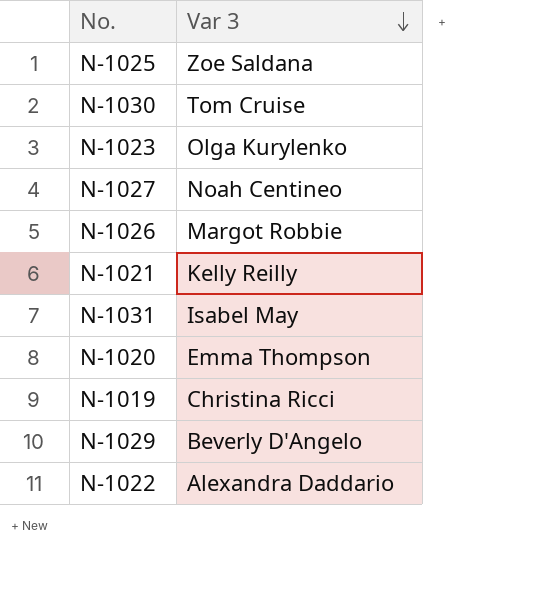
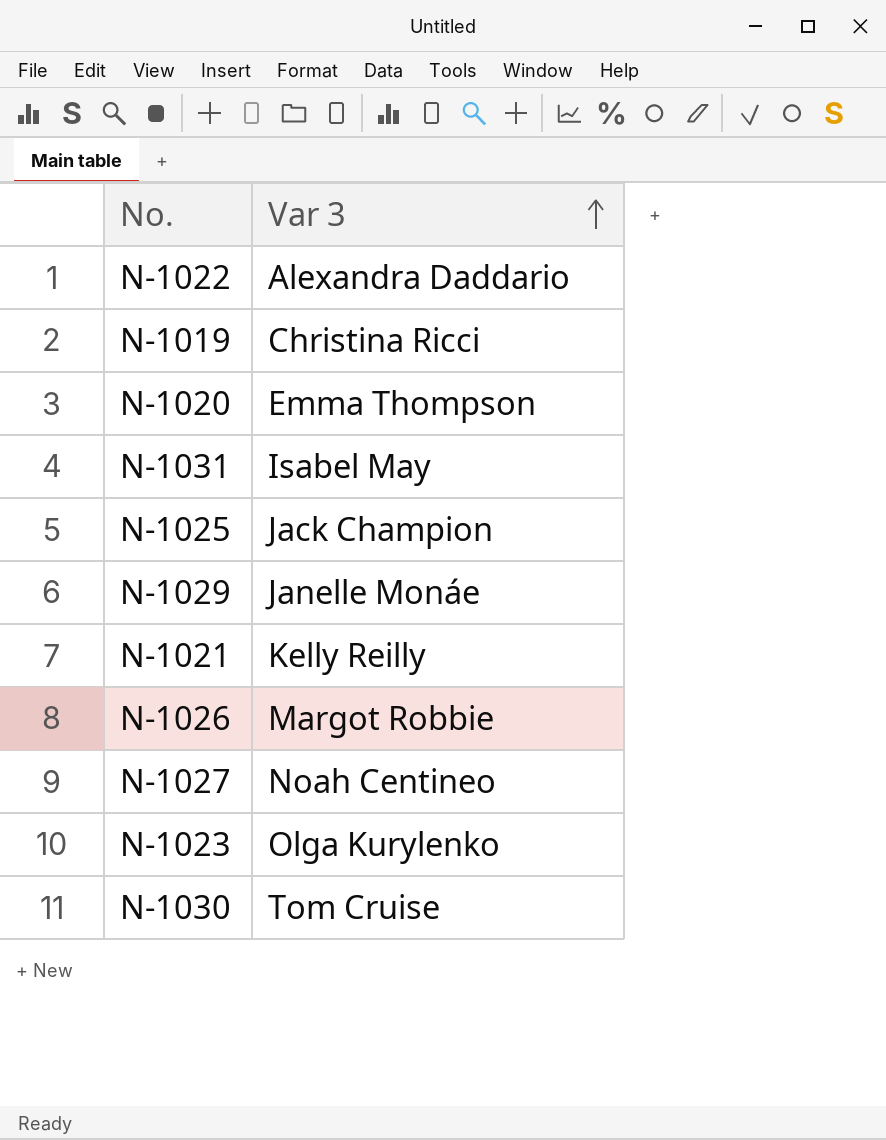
row order: Var 3 descending -> Var 3 ascending
N-1025 | Var 3: Zoe Saldana -> Jack Champion
N-1029 | Var 3: Beverly D'Angelo -> Janelle Monáe

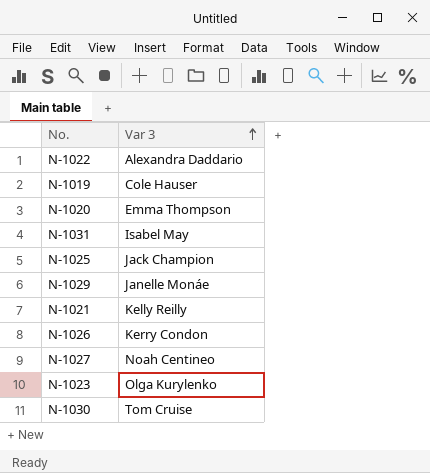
N-1019 | Var 3: Christina Ricci -> Cole Hauser
N-1026 | Var 3: Margot Robbie -> Kerry Condon

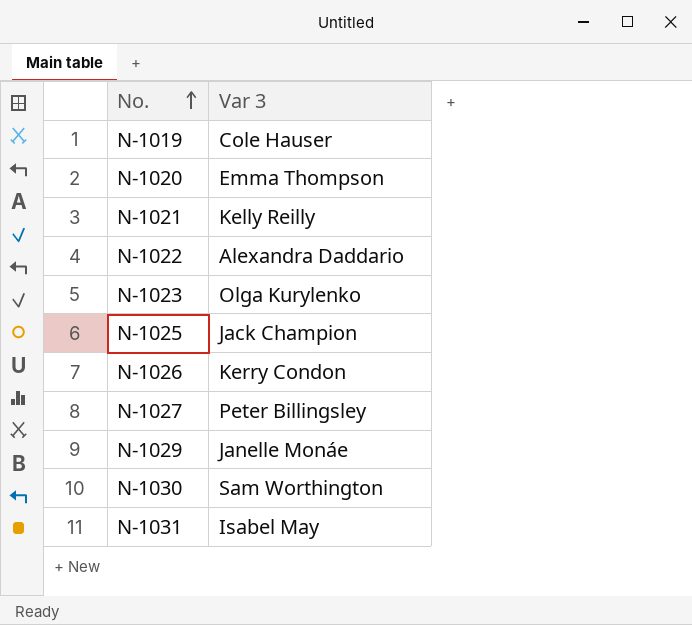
row order: Var 3 ascending -> No. ascending
N-1027 | Var 3: Noah Centineo -> Peter Billingsley
N-1030 | Var 3: Tom Cruise -> Sam Worthington

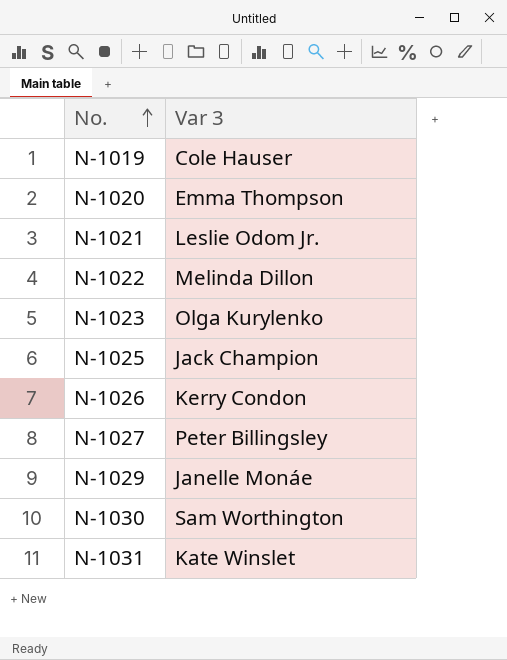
N-1021 | Var 3: Kelly Reilly -> Leslie Odom Jr.
N-1022 | Var 3: Alexandra Daddario -> Melinda Dillon
N-1031 | Var 3: Isabel May -> Kate Winslet

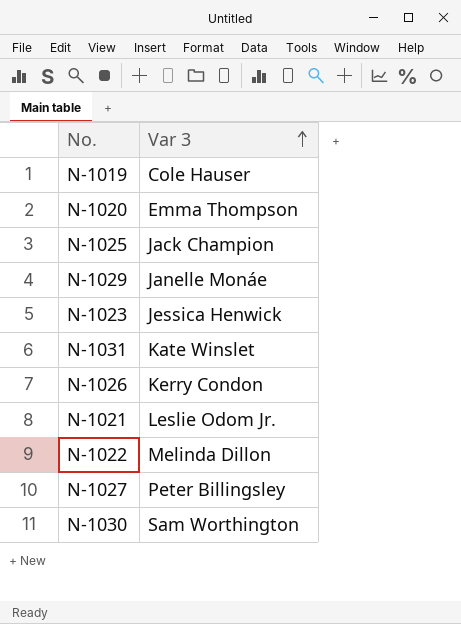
row order: No. ascending -> Var 3 ascending
N-1023 | Var 3: Olga Kurylenko -> Jessica Henwick

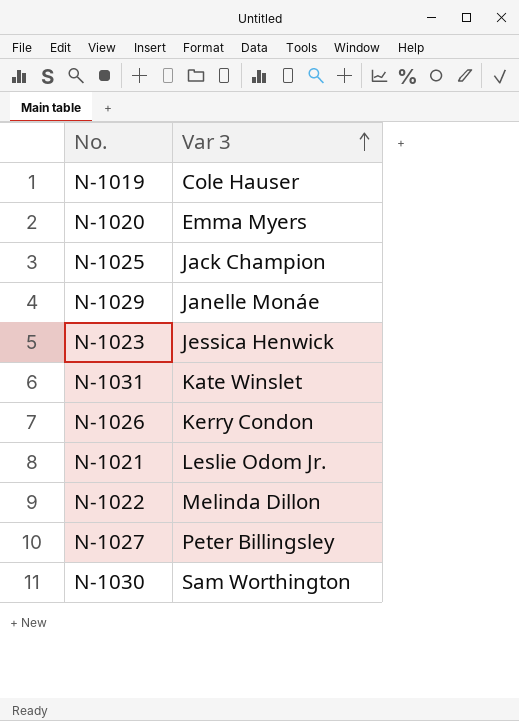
N-1020 | Var 3: Emma Thompson -> Emma Myers

